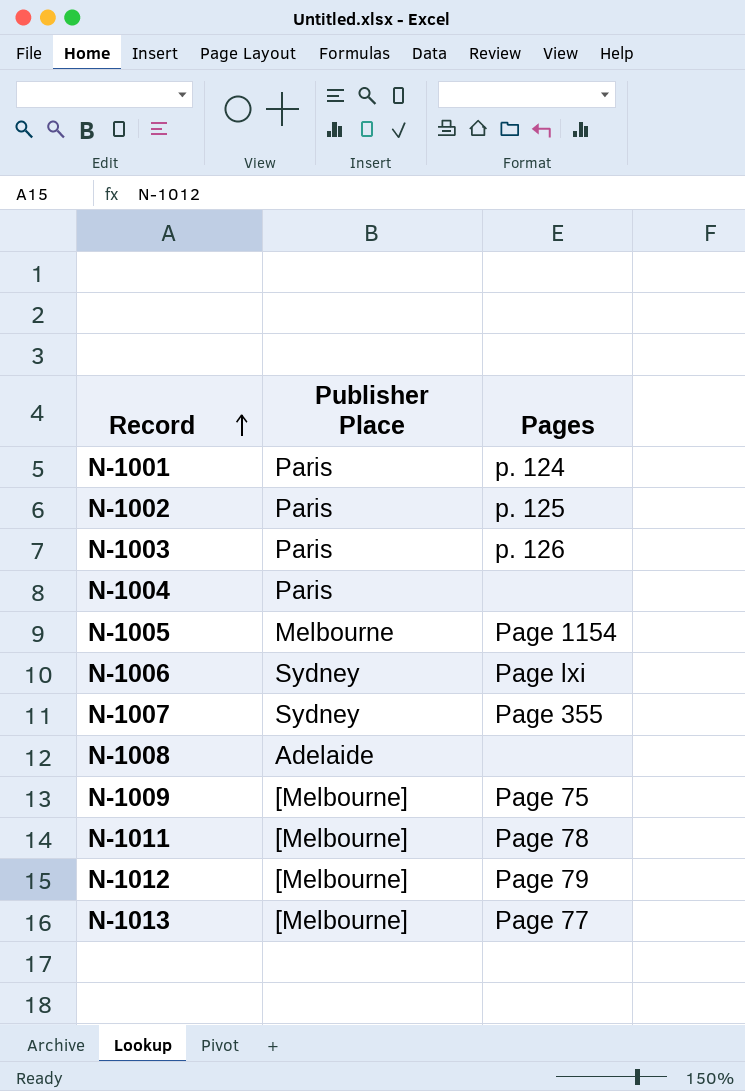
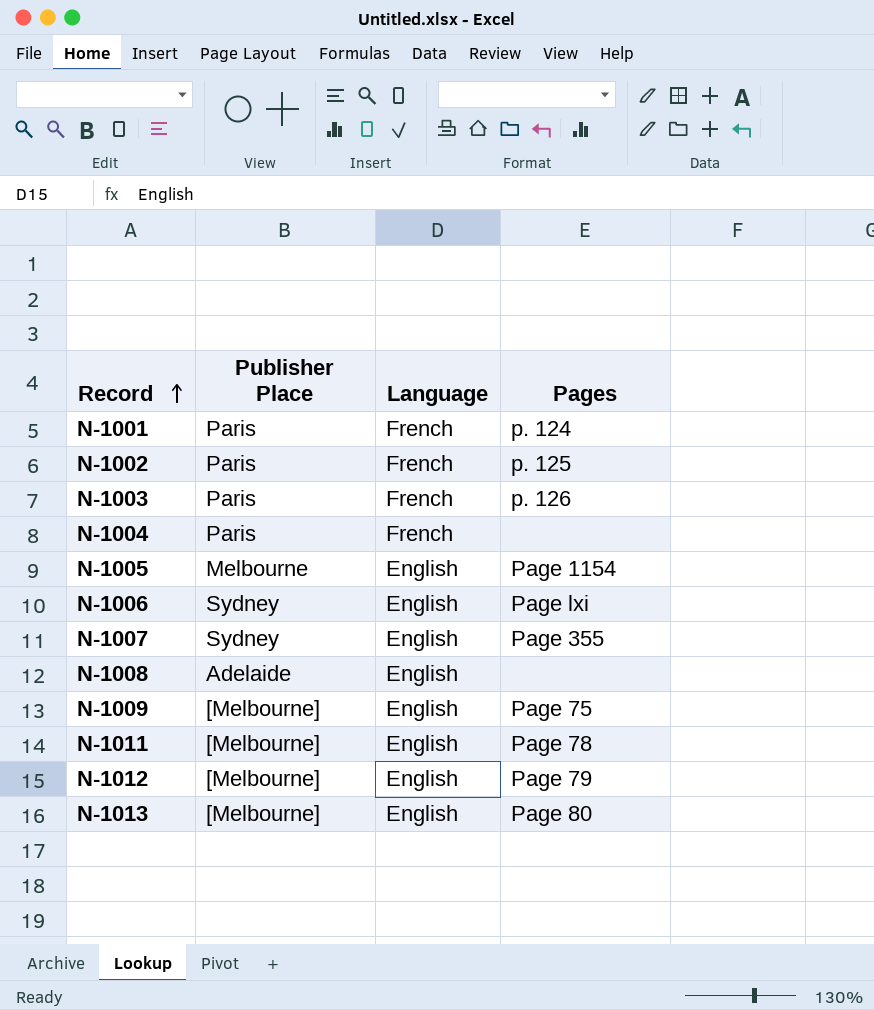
column Language | position: none -> 3
N-1013 | Pages: Page 77 -> Page 80

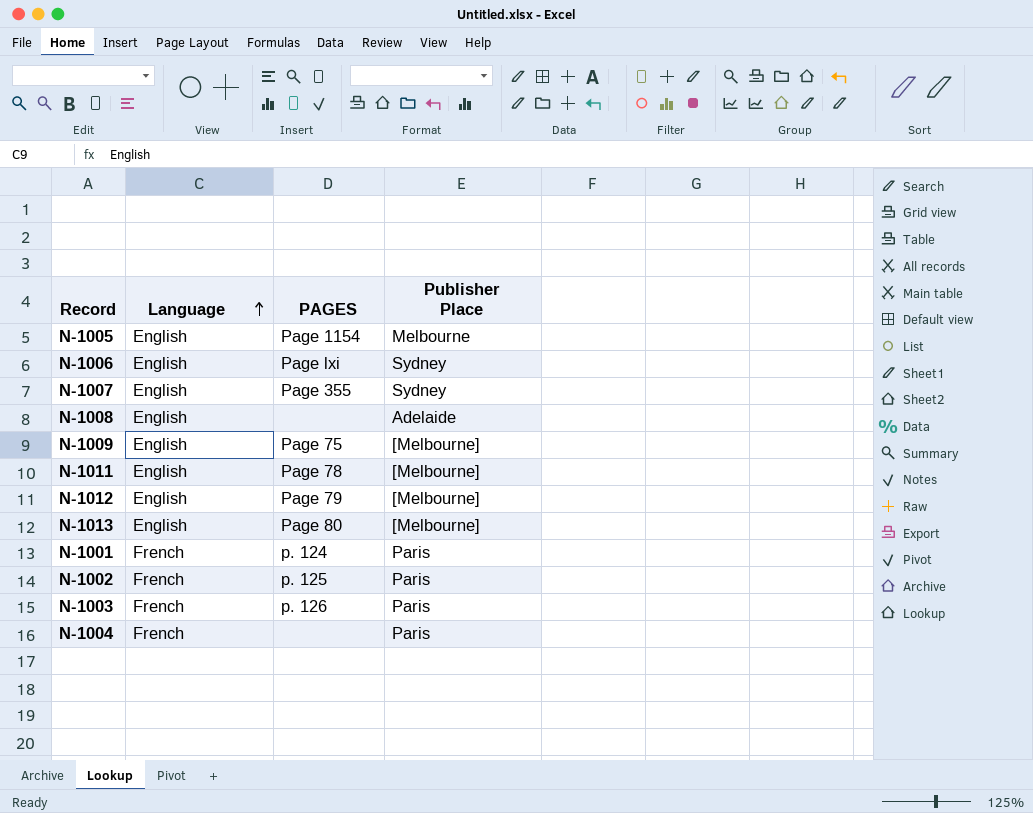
row order: Record ascending -> Language ascending
column name: Pages -> PAGES
column Publisher Place | position: 2 -> 4

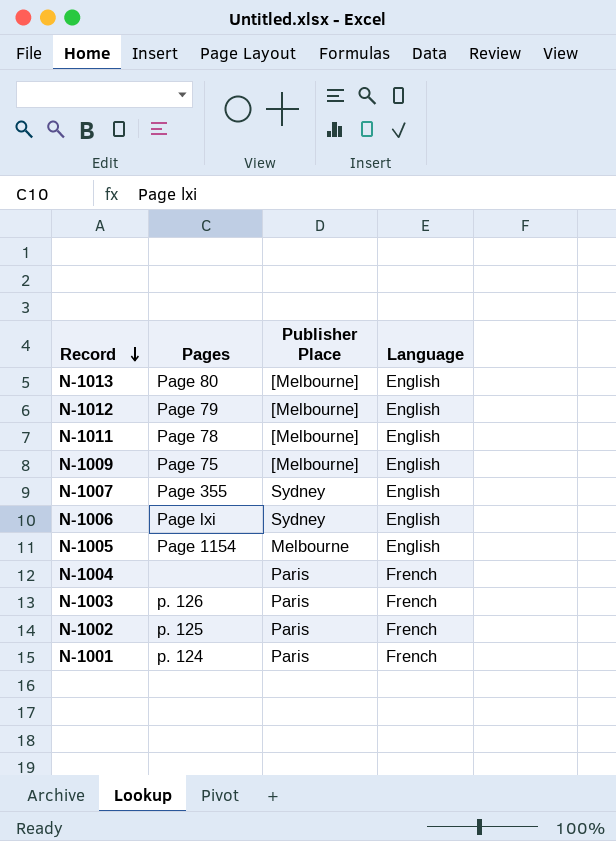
row order: Language ascending -> Record descending
column name: PAGES -> Pages
column Language | position: 2 -> 4
row N-1008: English | none | Adelaide -> none

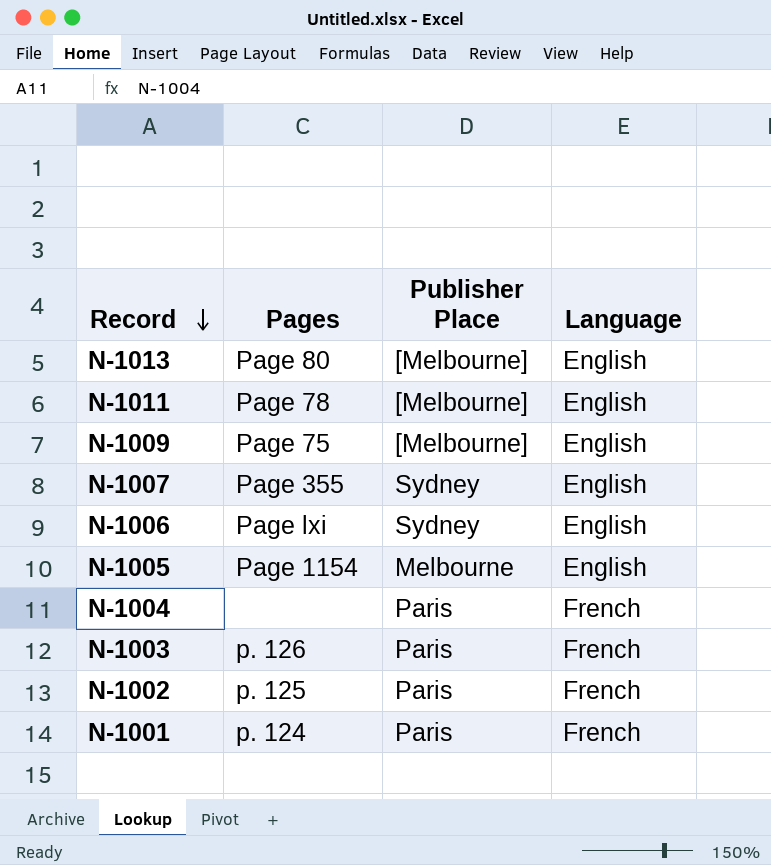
row N-1012: Page 79 | [Melbourne] | English -> none

